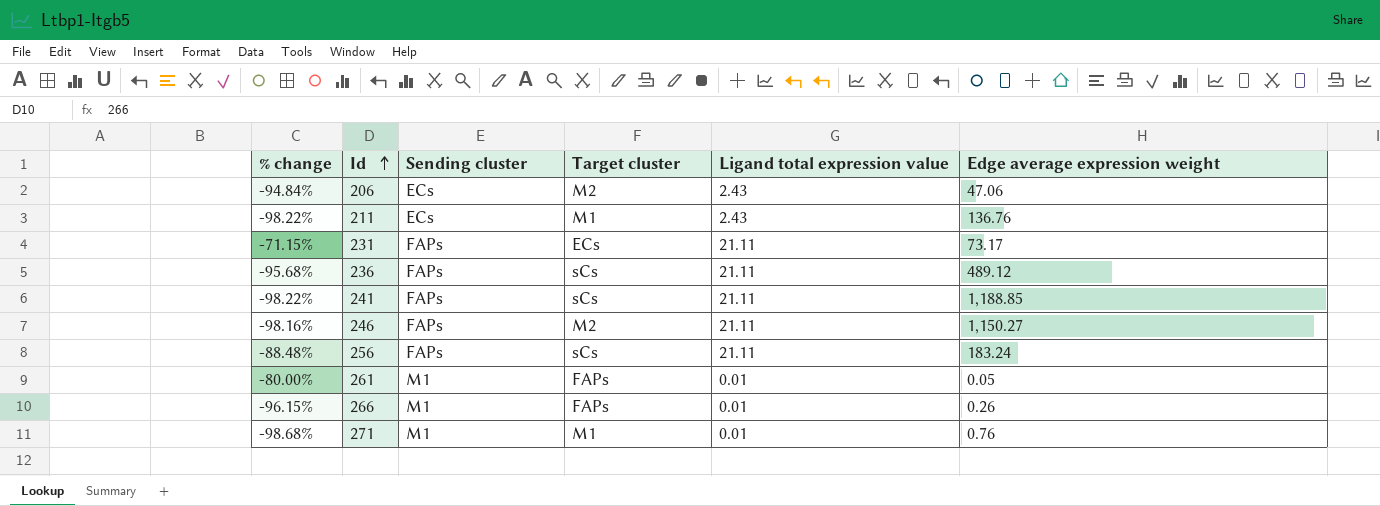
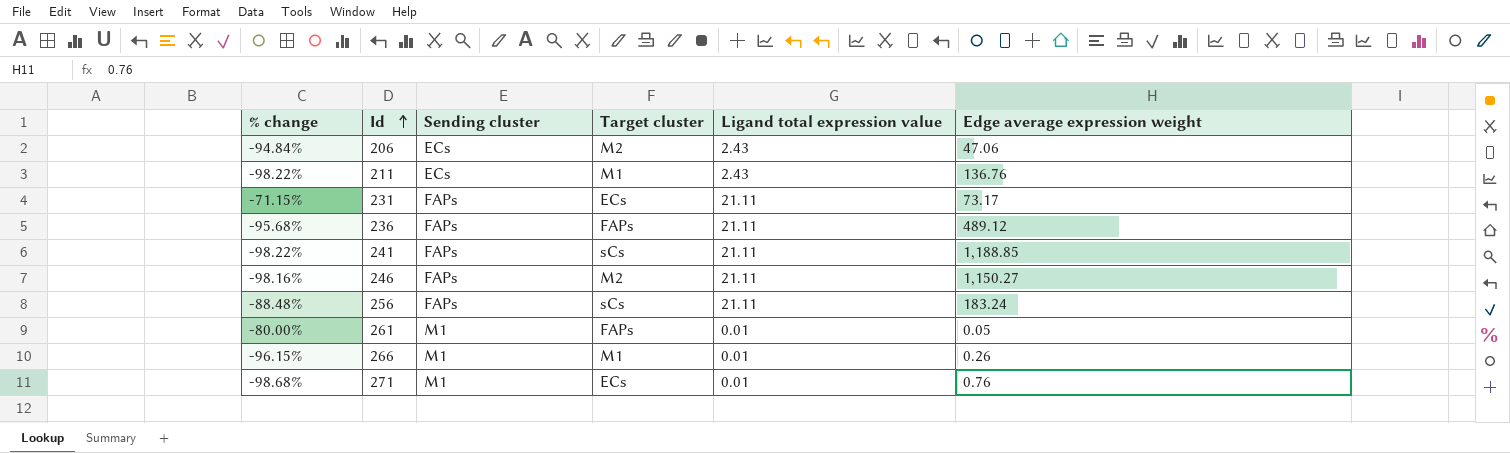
236 | Target cluster: sCs -> FAPs
266 | Target cluster: FAPs -> M1
271 | Target cluster: M1 -> ECs

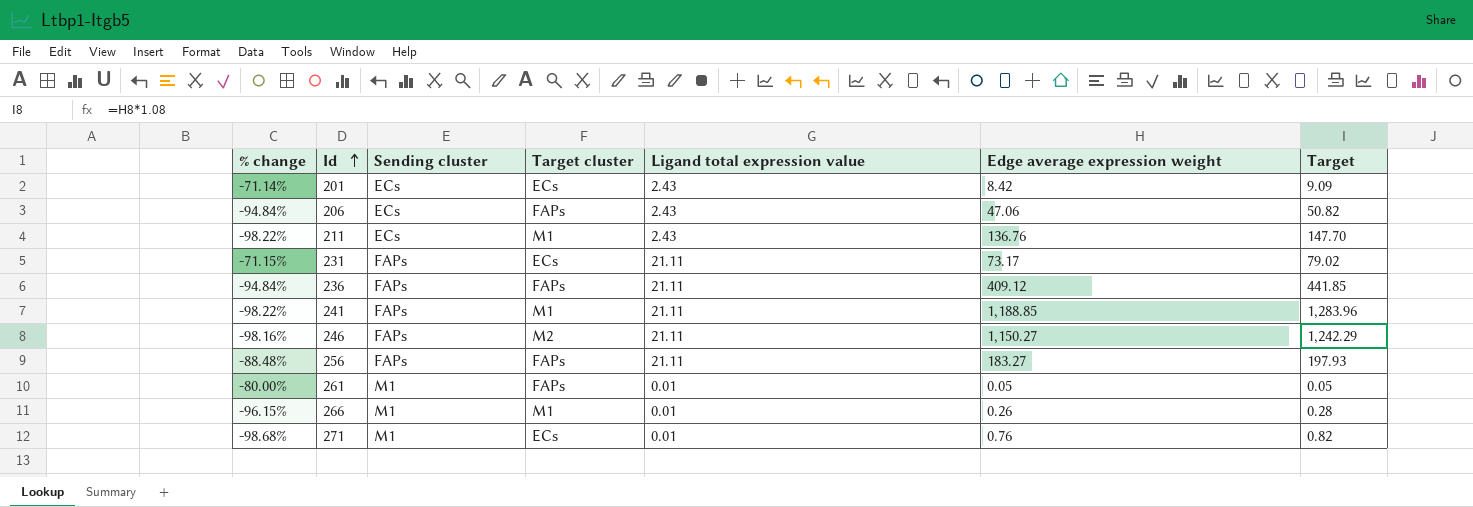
column Target | formula: none -> [Edge average expression weight] * 1.08
row 201: none -> -71.14% | ECs | ECs | 2.43 | 8.42 | 9.09
206 | Target cluster: M2 -> FAPs
236 | % change: -95.68% -> -94.84%
236 | Edge average expression weight: 489.12 -> 409.12
241 | Target cluster: sCs -> M1
256 | Target cluster: sCs -> FAPs
256 | Edge average expression weight: 183.24 -> 183.27

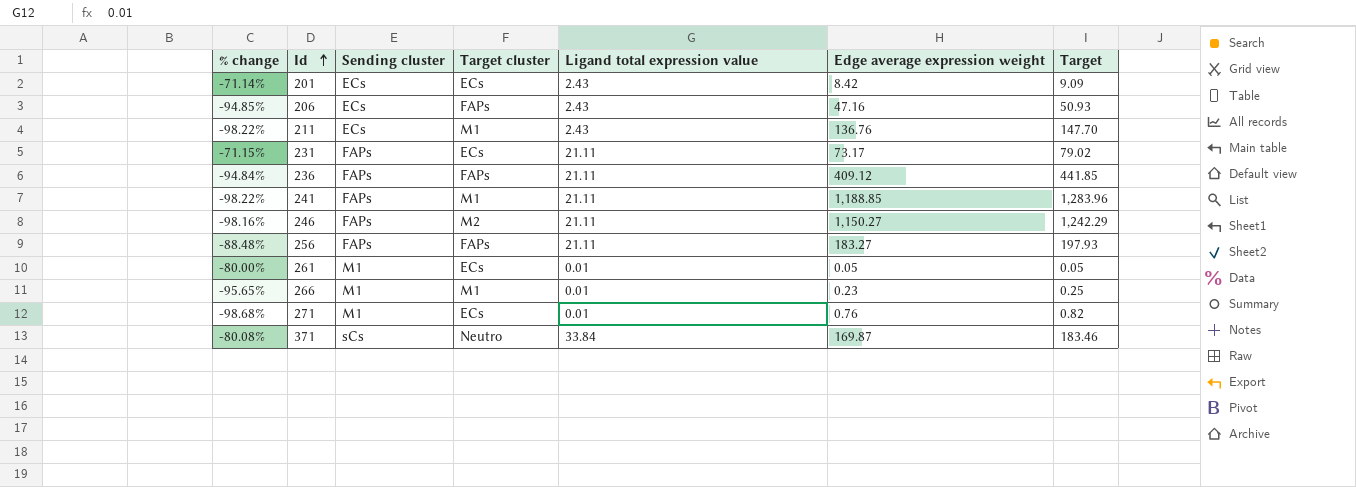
206 | % change: -94.84% -> -94.85%
206 | Edge average expression weight: 47.06 -> 47.16
206 | Target: 50.82 -> 50.93
261 | Target cluster: FAPs -> ECs
266 | % change: -96.15% -> -95.65%
266 | Edge average expression weight: 0.26 -> 0.23
266 | Target: 0.28 -> 0.25
row 371: none -> -80.08% | sCs | Neutro | 33.84 | 169.87 | 183.46

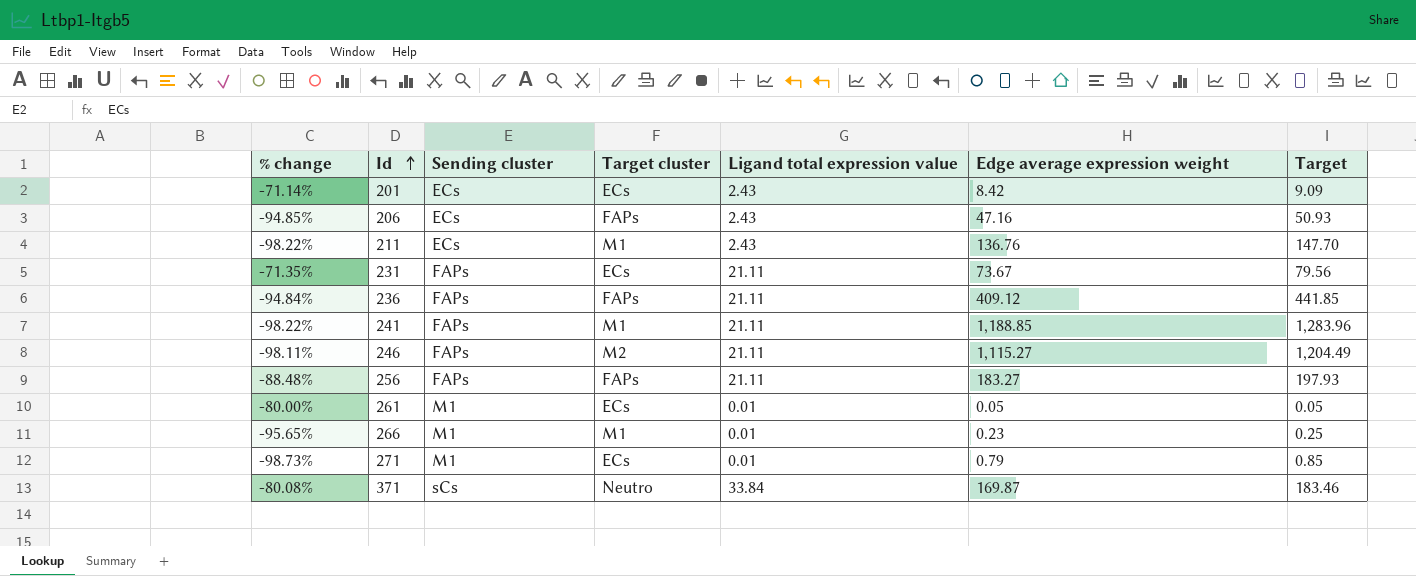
231 | % change: -71.15% -> -71.35%
231 | Edge average expression weight: 73.17 -> 73.67
231 | Target: 79.02 -> 79.56
246 | % change: -98.16% -> -98.11%
246 | Edge average expression weight: 1,150.27 -> 1,115.27
246 | Target: 1,242.29 -> 1,204.49
271 | % change: -98.68% -> -98.73%
271 | Edge average expression weight: 0.76 -> 0.79
271 | Target: 0.82 -> 0.85

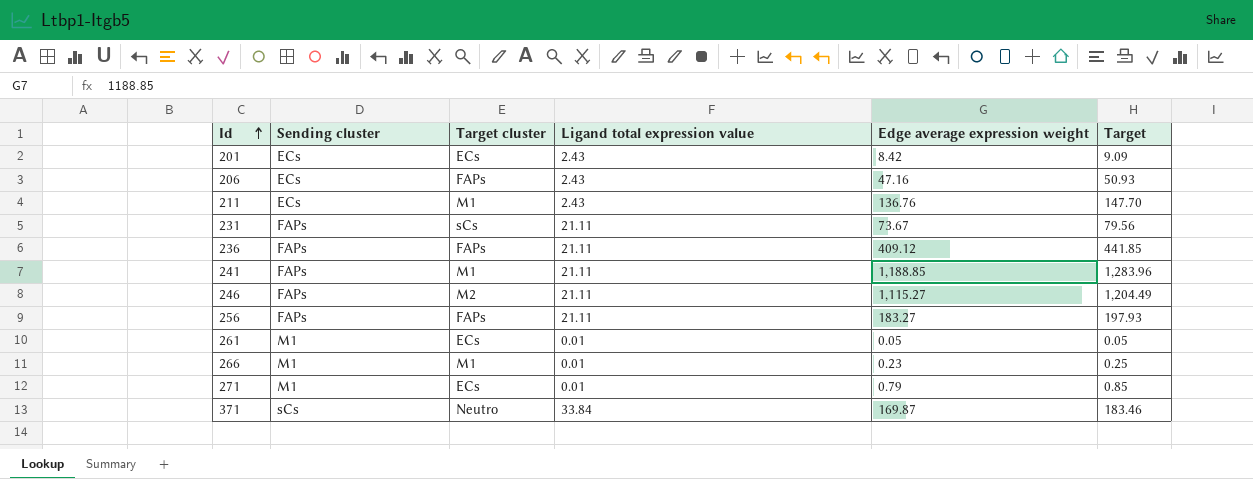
column % change | formula: ([Ligand total expression value] - [Edge average expression weight]) / [Edge average expression weight] -> none
231 | Target cluster: ECs -> sCs

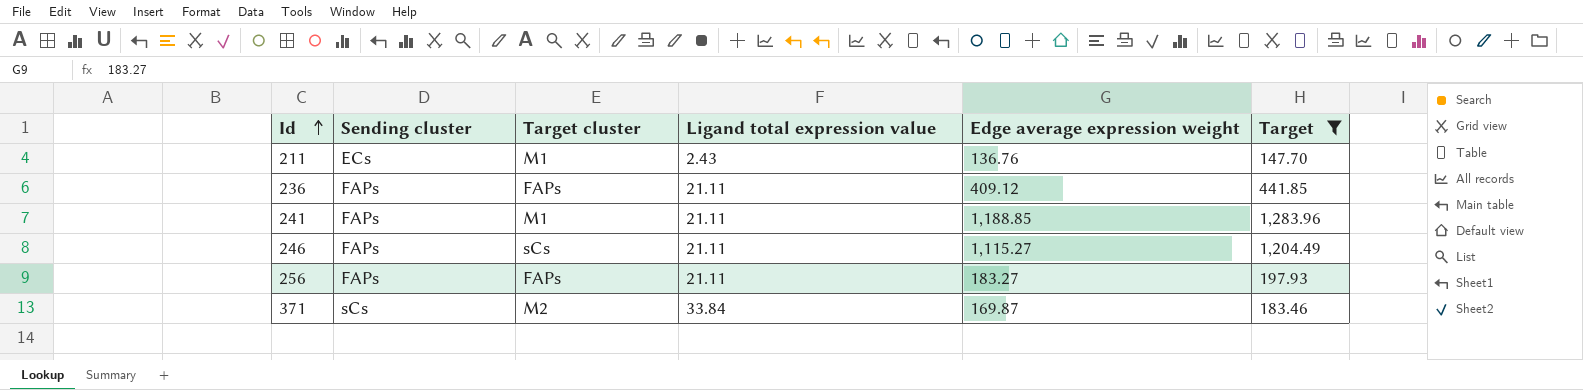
filter: none -> Target >= 147.70
246 | Target cluster: M2 -> sCs
371 | Target cluster: Neutro -> M2

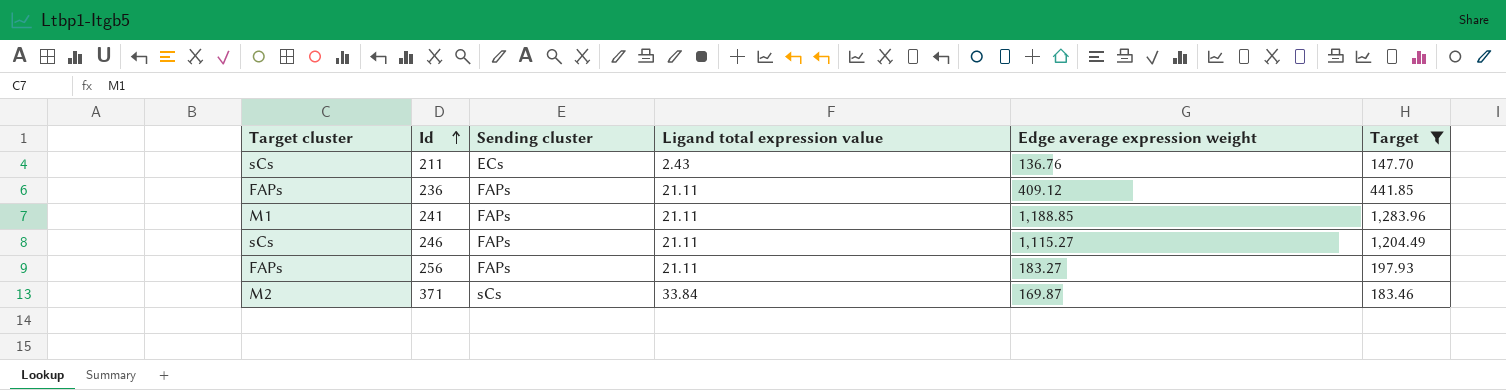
column Target cluster | position: 3 -> 1
211 | Target cluster: M1 -> sCs

